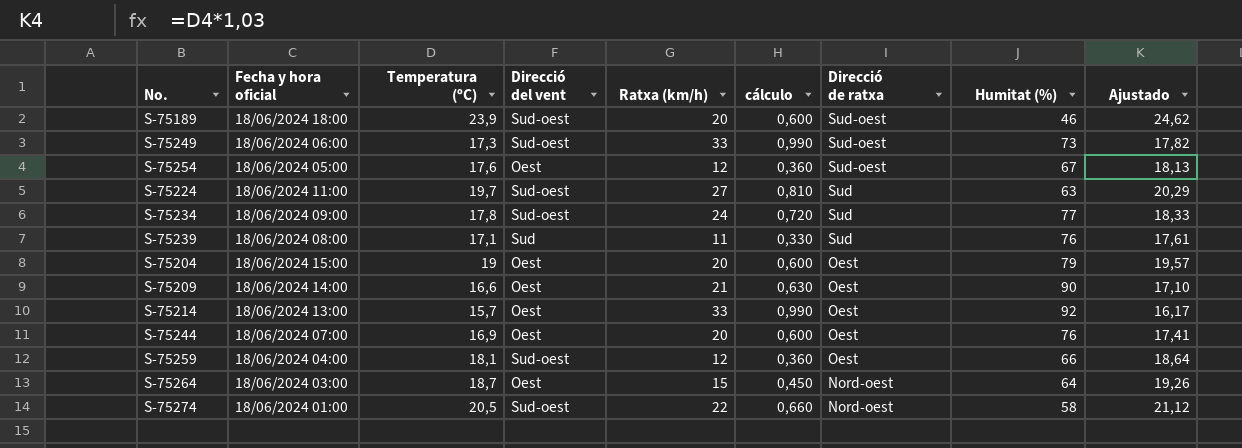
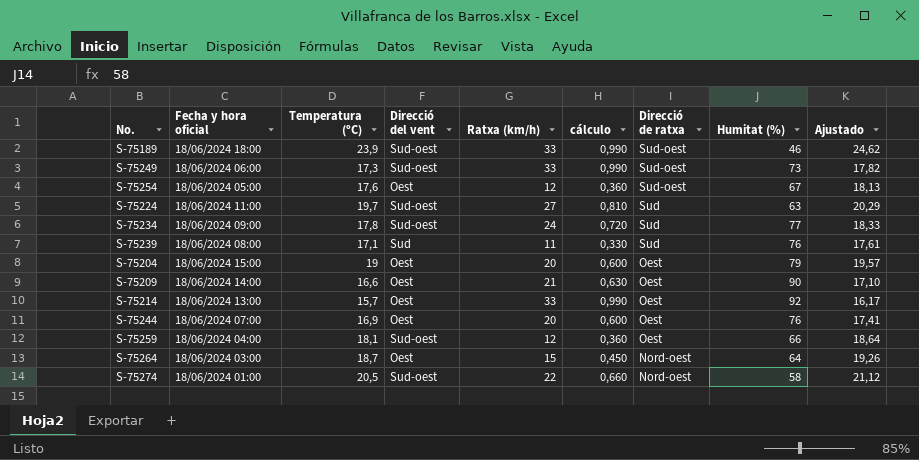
S-75189 | Ratxa (km/h): 20 -> 33
S-75189 | cálculo: 0,600 -> 0,990

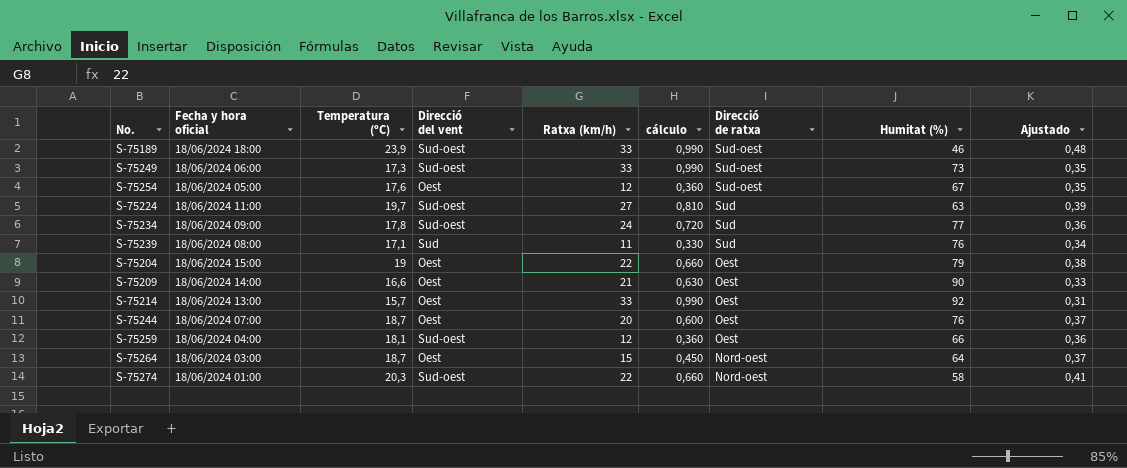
column Ajustado | formula: [Temperatura (ºC)] * 1,03 -> [Temperatura (ºC)] * 0,02
S-75204 | Ratxa (km/h): 20 -> 22
S-75204 | cálculo: 0,600 -> 0,660
S-75244 | Temperatura (ºC): 16,9 -> 18,7
S-75274 | Temperatura (ºC): 20,5 -> 20,3

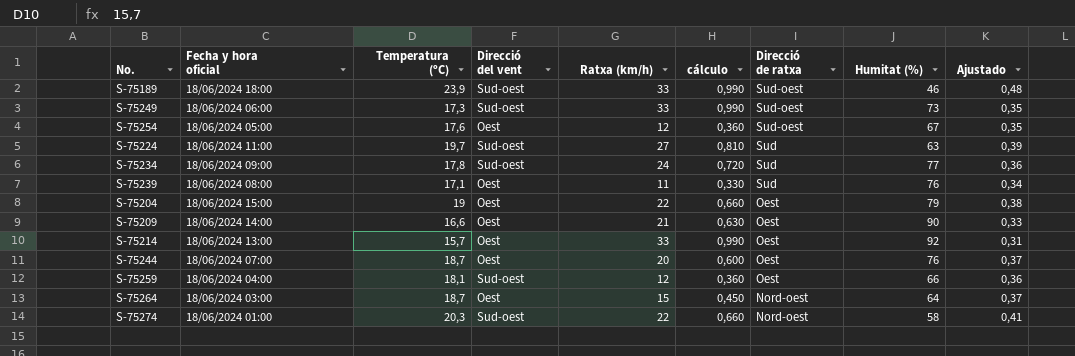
S-75239 | Direcció del vent: Sud -> Oest

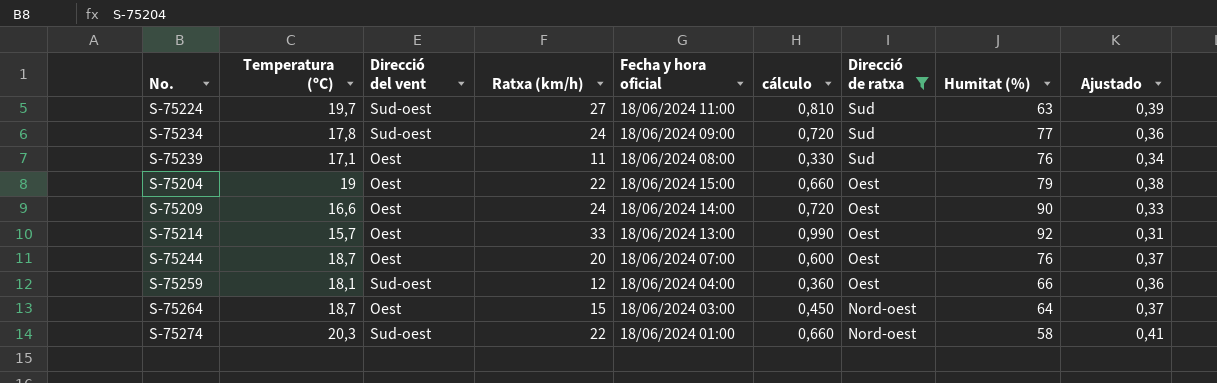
filter: none -> Direcció de ratxa != Sud-oest
column Fecha y hora oficial | position: 2 -> 5
S-75209 | Ratxa (km/h): 21 -> 24
S-75209 | cálculo: 0,630 -> 0,720

